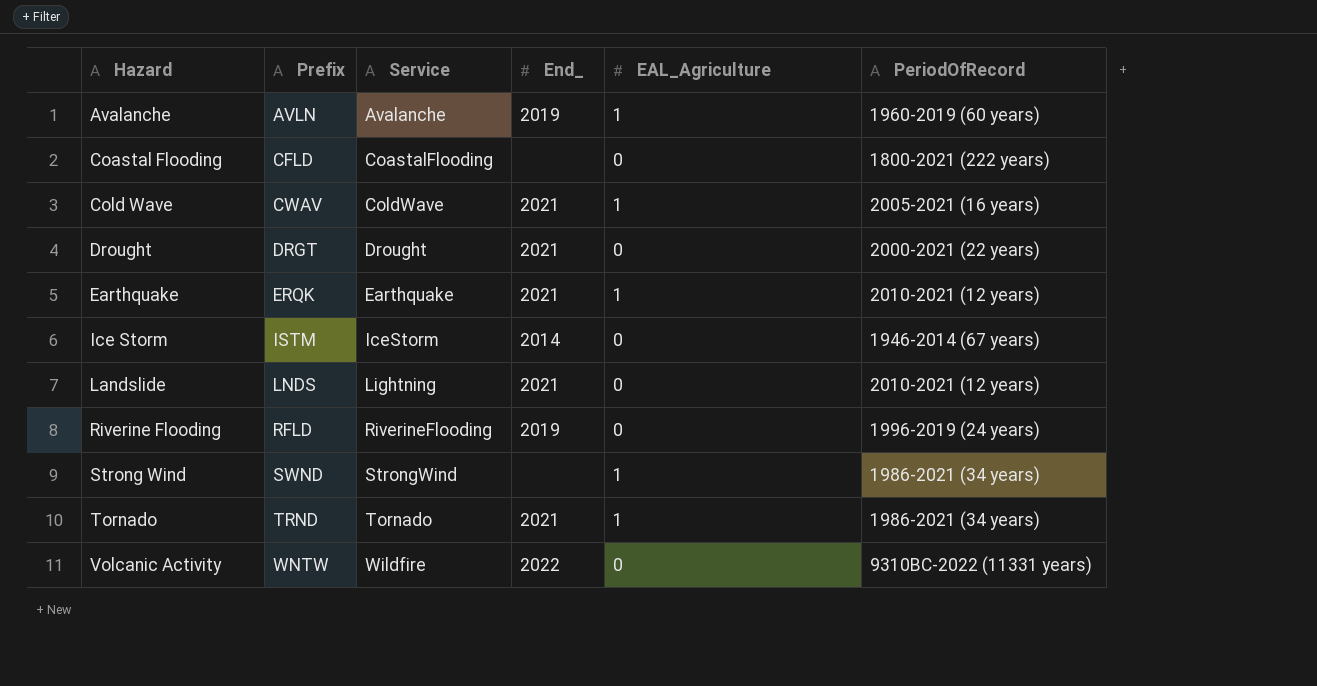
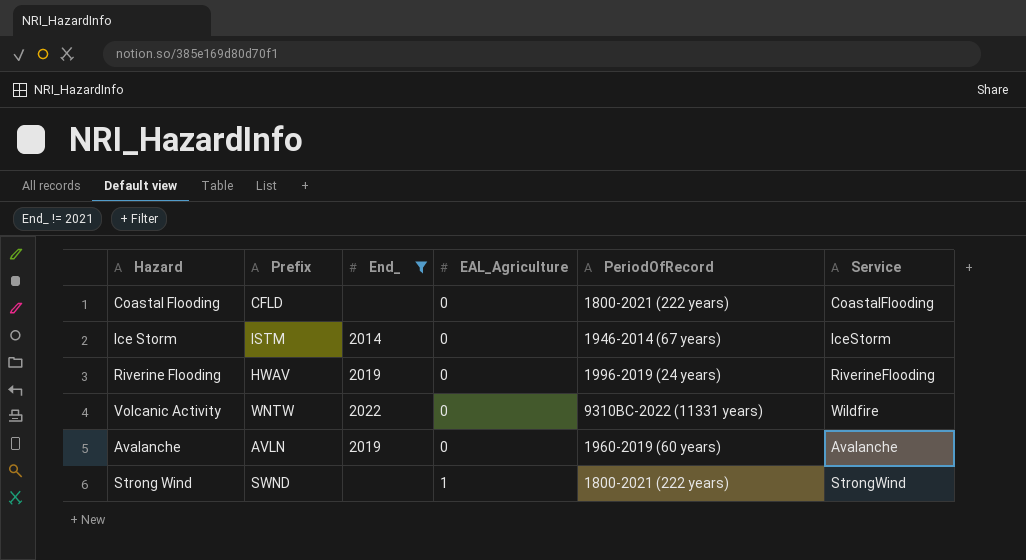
filter: none -> End_ != 2021
row order: Hazard ascending -> EAL_Agriculture ascending
column Service | position: 3 -> 6
Riverine Flooding | Prefix: RFLD -> HWAV
Avalanche | EAL_Agriculture: 1 -> 0
Strong Wind | PeriodOfRecord: 1986-2021 (34 years) -> 1800-2021 (222 years)

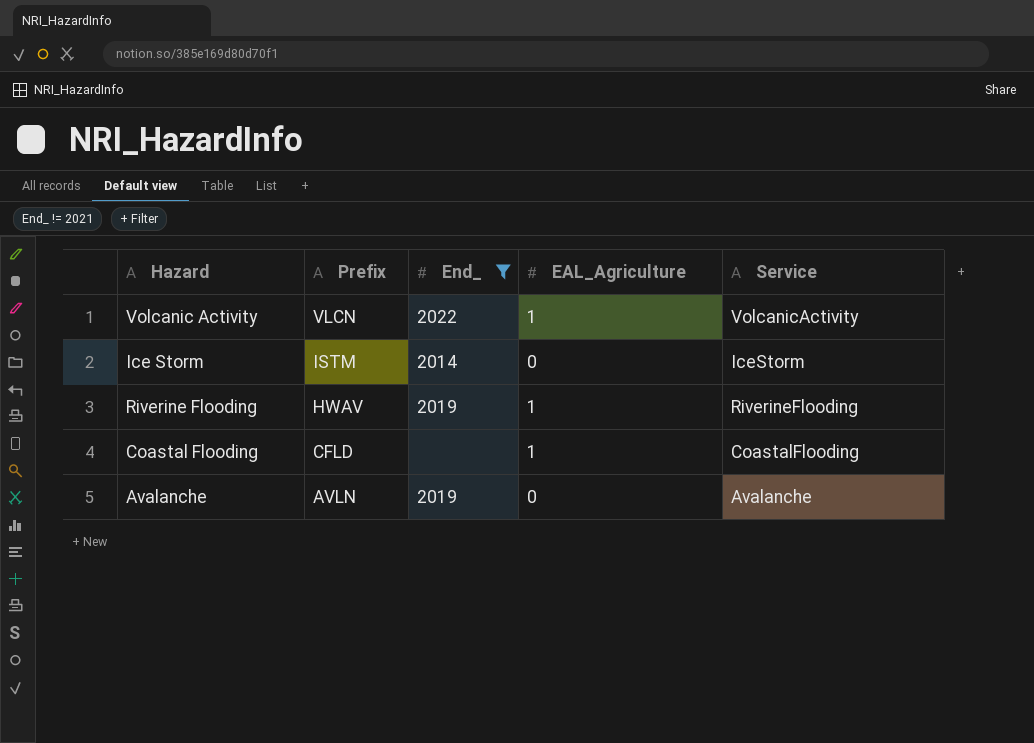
row order: EAL_Agriculture ascending -> Prefix descending
column PeriodOfRecord | position: 5 -> none
row Strong Wind: SWND | none | 1 | 1800-2021 (222 years) | StrongWind -> none
Volcanic Activity | Prefix: WNTW -> VLCN
Volcanic Activity | EAL_Agriculture: 0 -> 1
Volcanic Activity | Service: Wildfire -> VolcanicActivity
Riverine Flooding | EAL_Agriculture: 0 -> 1
Coastal Flooding | EAL_Agriculture: 0 -> 1

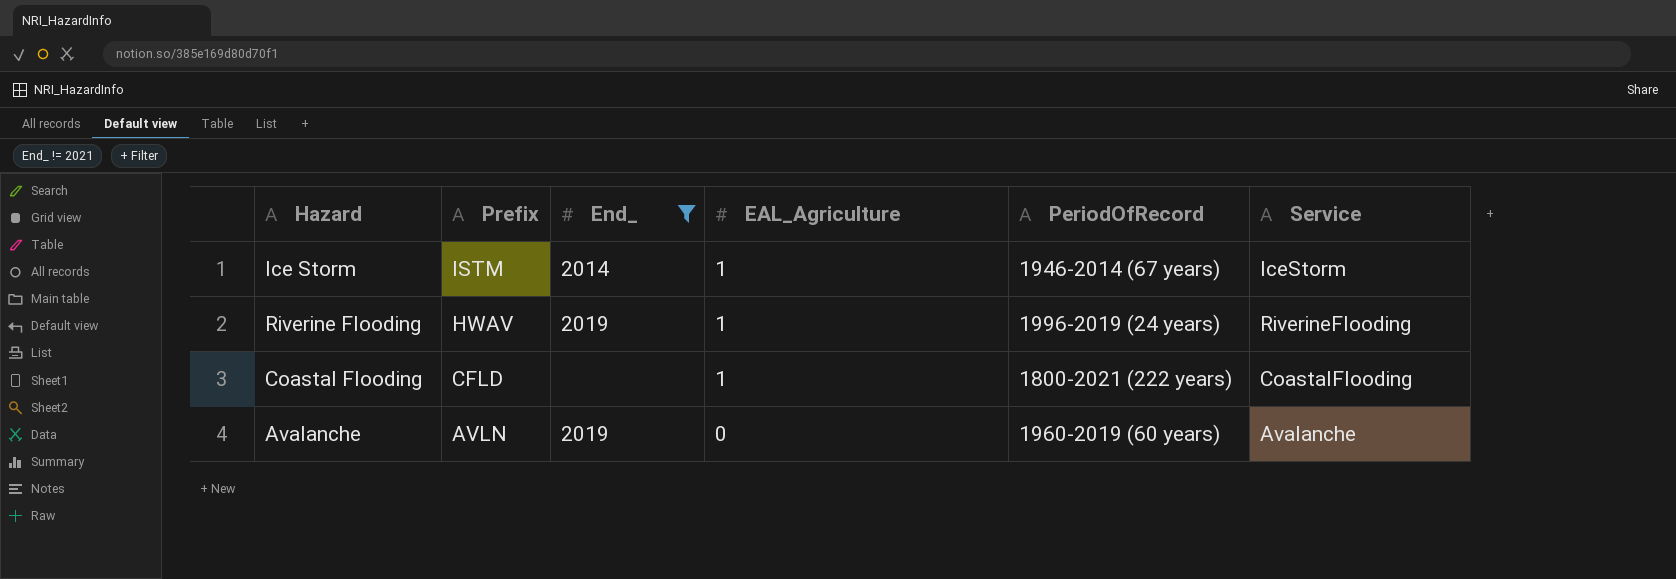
column PeriodOfRecord | position: none -> 5
row Volcanic Activity: VLCN | 2022 | 1 | VolcanicActivity -> none
Ice Storm | EAL_Agriculture: 0 -> 1

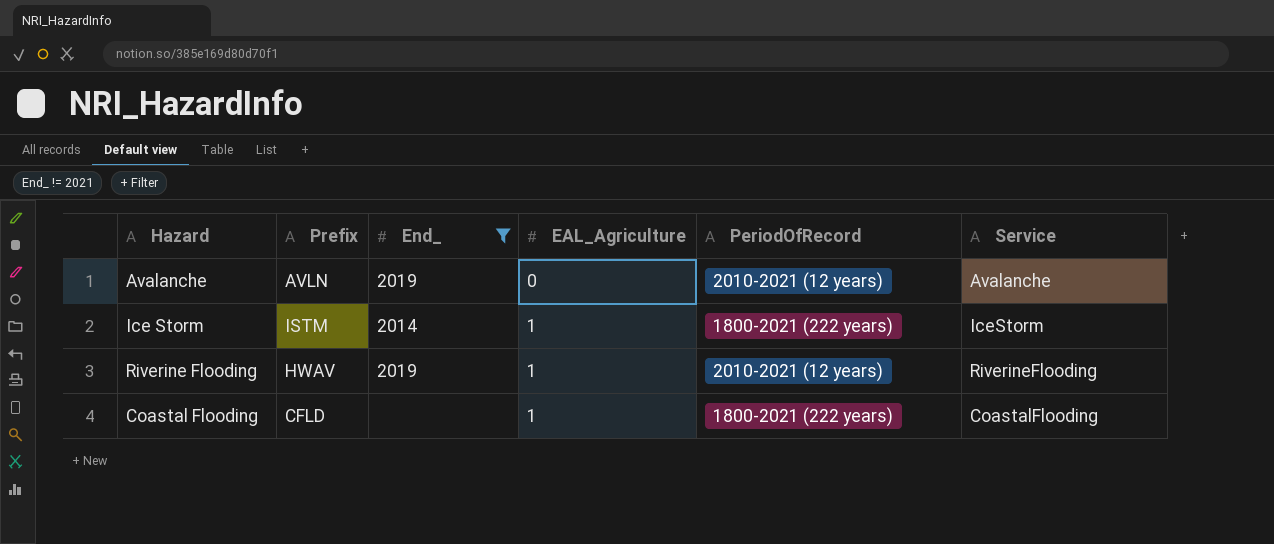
row order: Prefix descending -> EAL_Agriculture ascending
Avalanche | PeriodOfRecord: 1960-2019 (60 years) -> 2010-2021 (12 years)
Ice Storm | PeriodOfRecord: 1946-2014 (67 years) -> 1800-2021 (222 years)
Riverine Flooding | PeriodOfRecord: 1996-2019 (24 years) -> 2010-2021 (12 years)

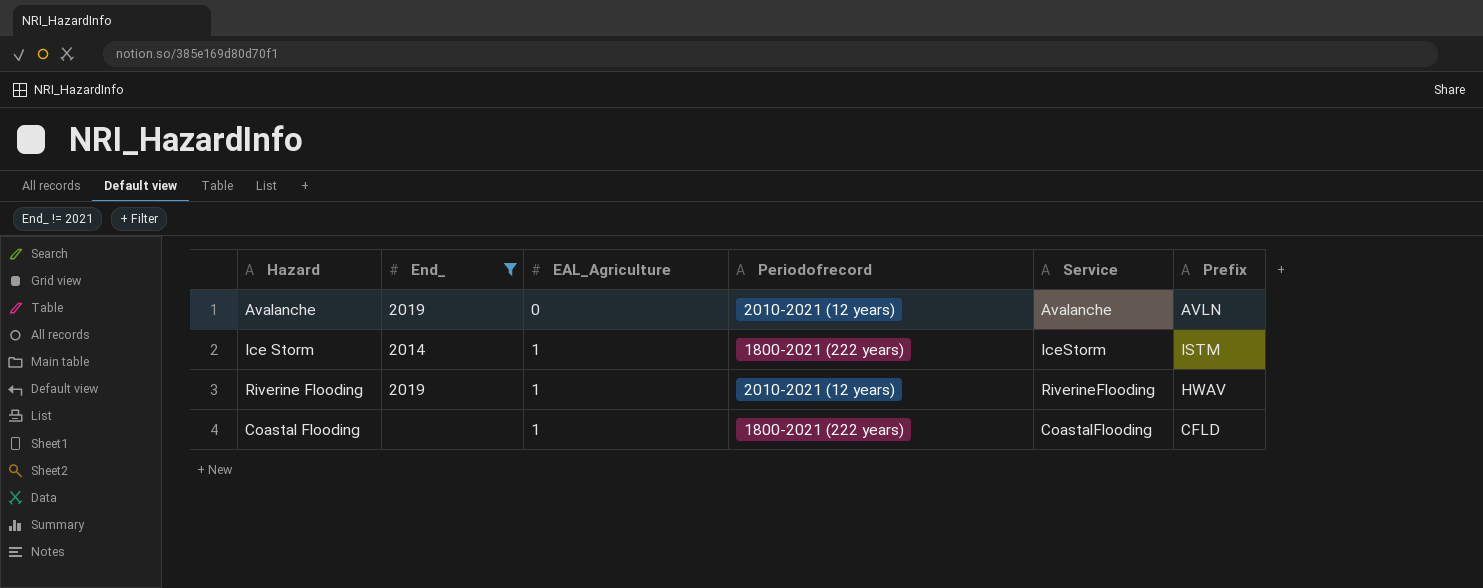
column name: PeriodOfRecord -> Periodofrecord
column Prefix | position: 2 -> 6

